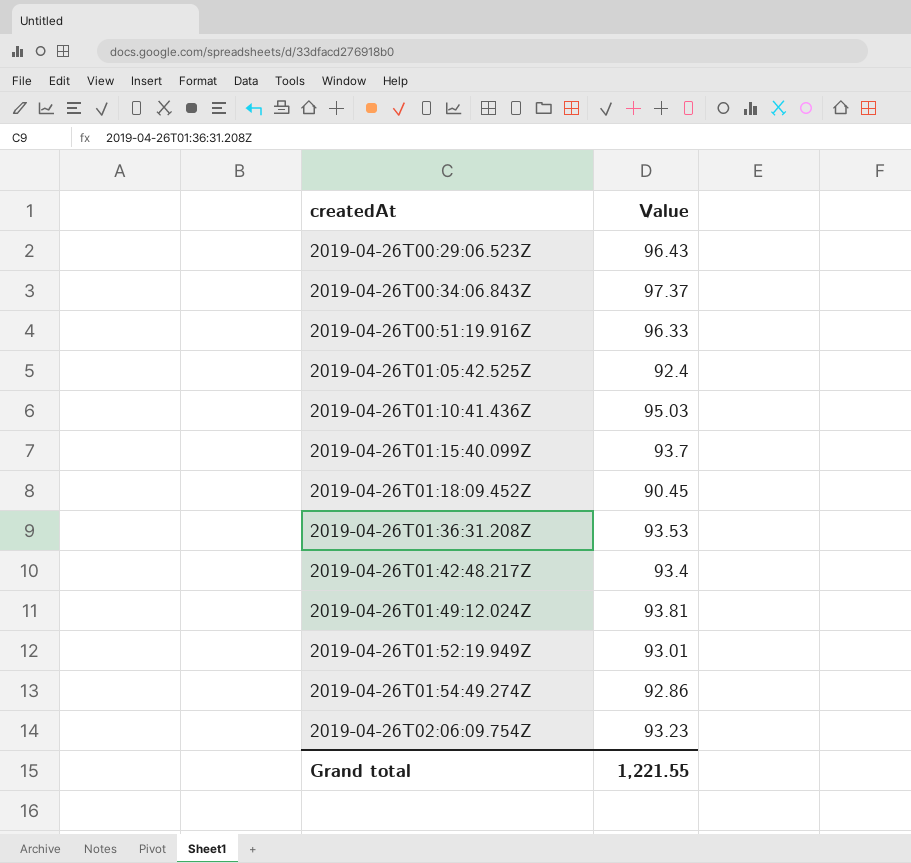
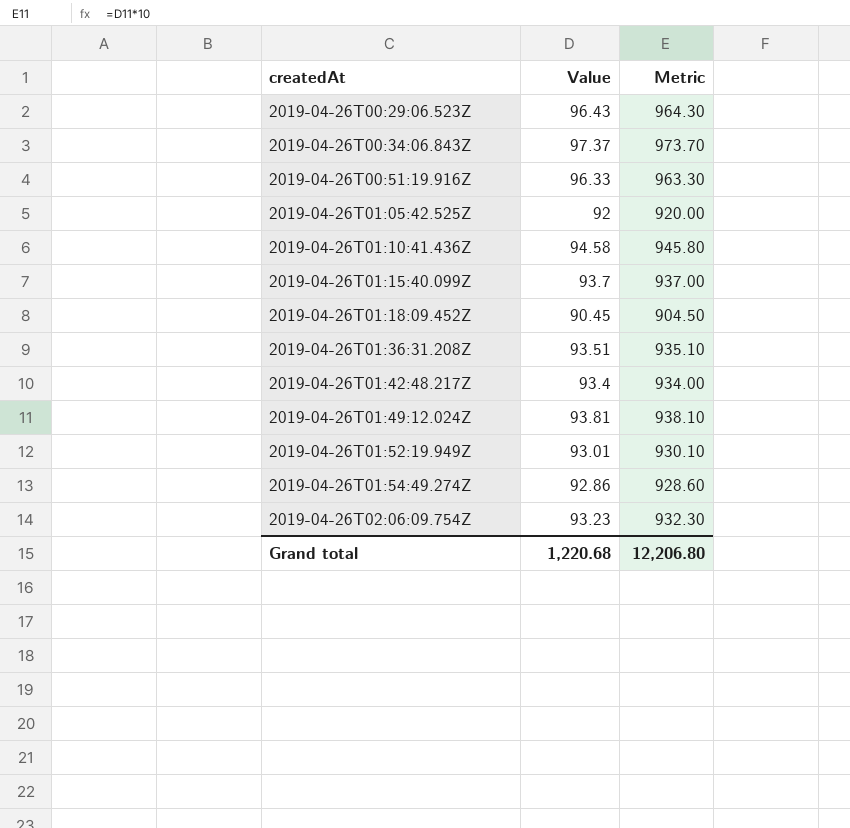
column Metric | formula: none -> [Value] * 10
2019-04-26T01:05:42.525Z | Value: 92.4 -> 92
2019-04-26T01:10:41.436Z | Value: 95.03 -> 94.58
2019-04-26T01:36:31.208Z | Value: 93.53 -> 93.51
Grand total | Value: 1,221.55 -> 1,220.68

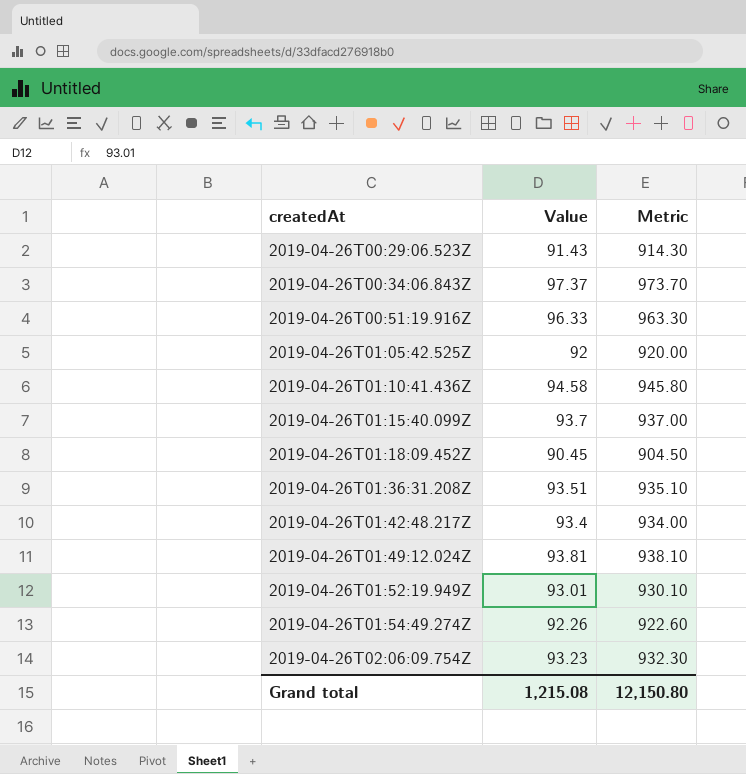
2019-04-26T00:29:06.523Z | Value: 96.43 -> 91.43
2019-04-26T00:29:06.523Z | Metric: 964.30 -> 914.30
2019-04-26T01:54:49.274Z | Value: 92.86 -> 92.26
2019-04-26T01:54:49.274Z | Metric: 928.60 -> 922.60
Grand total | Value: 1,220.68 -> 1,215.08
Grand total | Metric: 12,206.80 -> 12,150.80

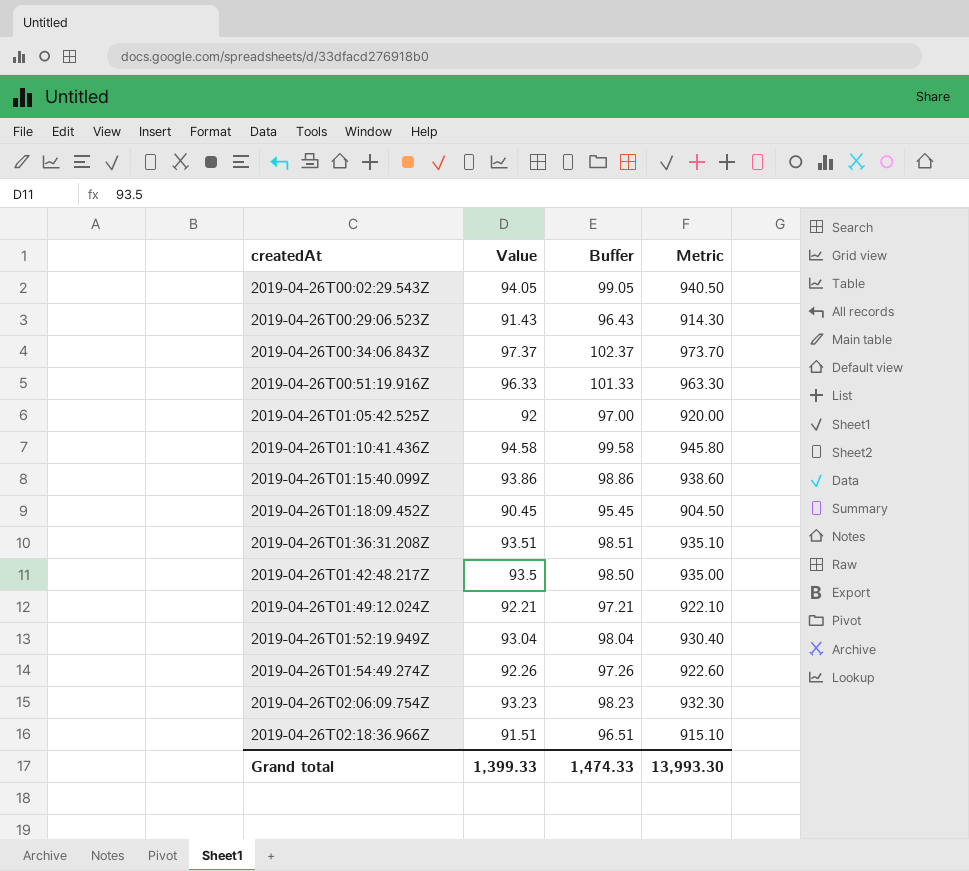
column Buffer | formula: none -> [Value] + 5
row 2019-04-26T00:02:29.543Z: none -> 94.05 | 99.05 | 940.50
2019-04-26T01:15:40.099Z | Value: 93.7 -> 93.86
2019-04-26T01:15:40.099Z | Metric: 937.00 -> 938.60
2019-04-26T01:42:48.217Z | Value: 93.4 -> 93.5
2019-04-26T01:42:48.217Z | Metric: 934.00 -> 935.00
2019-04-26T01:49:12.024Z | Value: 93.81 -> 92.21
2019-04-26T01:49:12.024Z | Metric: 938.10 -> 922.10
2019-04-26T01:52:19.949Z | Value: 93.01 -> 93.04
2019-04-26T01:52:19.949Z | Metric: 930.10 -> 930.40
row 2019-04-26T02:18:36.966Z: none -> 91.51 | 96.51 | 915.10
Grand total | Value: 1,215.08 -> 1,399.33
Grand total | Metric: 12,150.80 -> 13,993.30

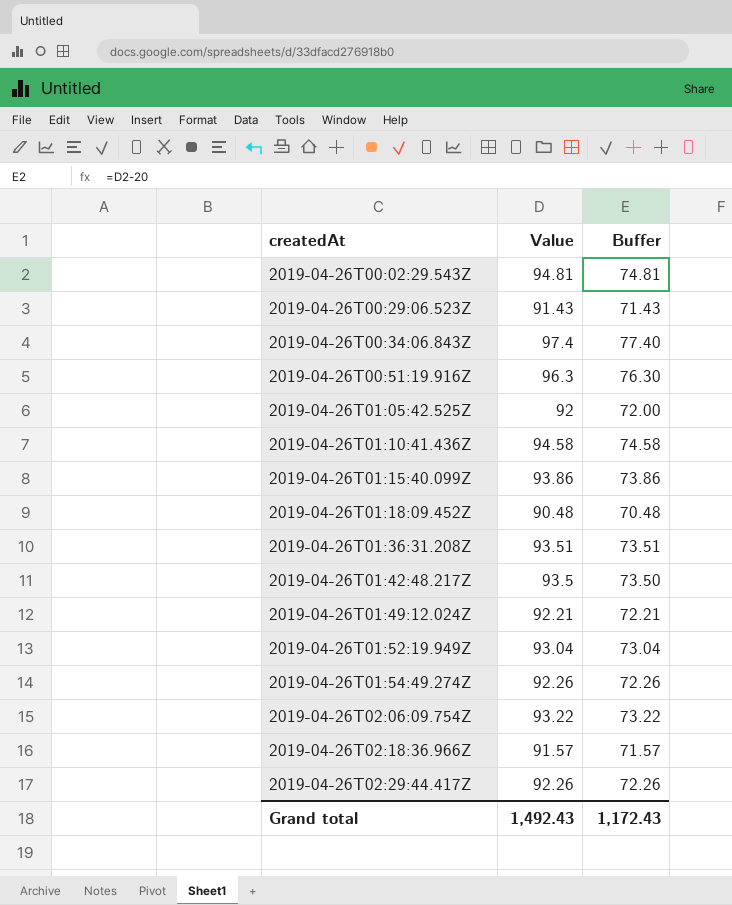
column Metric | formula: [Value] * 10 -> none
column Buffer | formula: [Value] + 5 -> [Value] - 20
2019-04-26T00:02:29.543Z | Value: 94.05 -> 94.81
2019-04-26T00:34:06.843Z | Value: 97.37 -> 97.4
2019-04-26T00:51:19.916Z | Value: 96.33 -> 96.3
2019-04-26T01:18:09.452Z | Value: 90.45 -> 90.48
2019-04-26T02:06:09.754Z | Value: 93.23 -> 93.22
2019-04-26T02:18:36.966Z | Value: 91.51 -> 91.57
row 2019-04-26T02:29:44.417Z: none -> 92.26 | 72.26
Grand total | Value: 1,399.33 -> 1,492.43
Grand total | Buffer: 1,474.33 -> 1,172.43

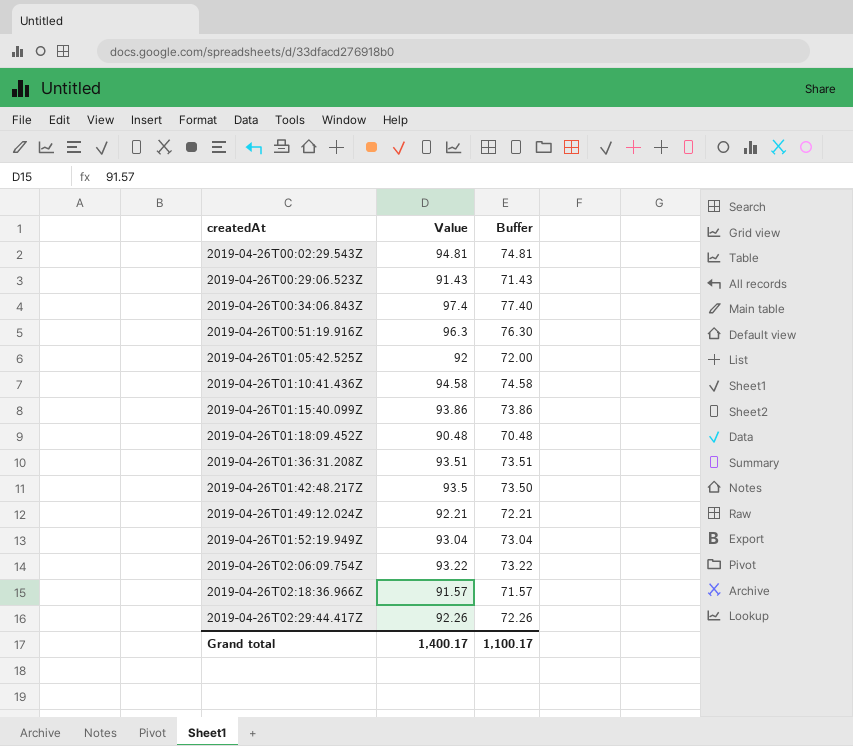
row 2019-04-26T01:54:49.274Z: 92.26 | 72.26 -> none
Grand total | Value: 1,492.43 -> 1,400.17
Grand total | Buffer: 1,172.43 -> 1,100.17

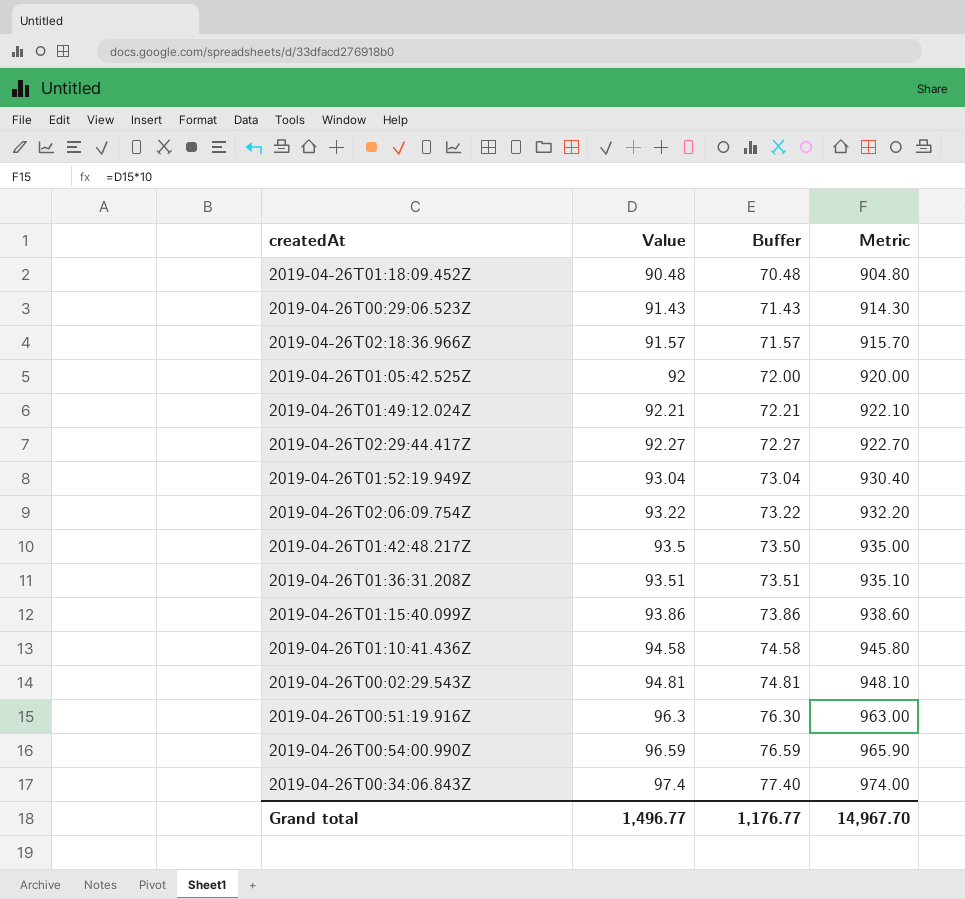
row order: createdAt ascending -> Value ascending
column Metric | formula: none -> [Value] * 10
2019-04-26T02:29:44.417Z | Value: 92.26 -> 92.27
2019-04-26T02:29:44.417Z | Buffer: 72.26 -> 72.27
row 2019-04-26T00:54:00.990Z: none -> 96.59 | 76.59 | 965.90
Grand total | Value: 1,400.17 -> 1,496.77
Grand total | Buffer: 1,100.17 -> 1,176.77

